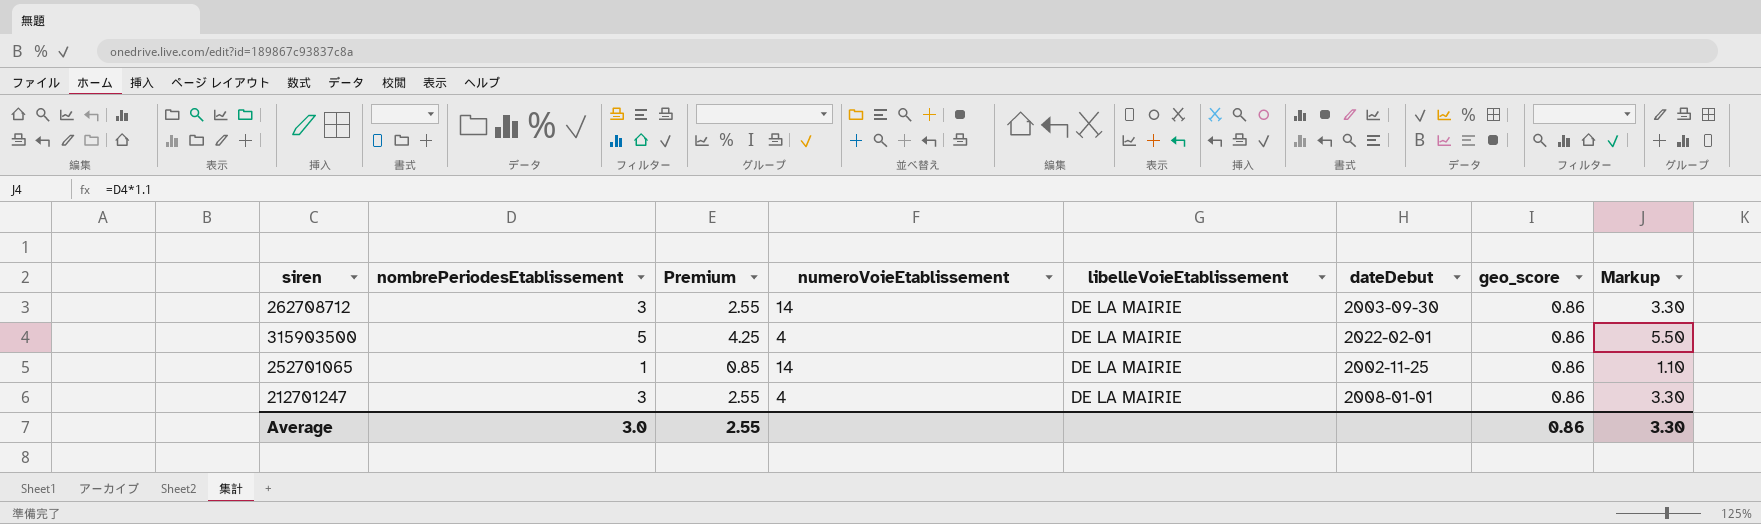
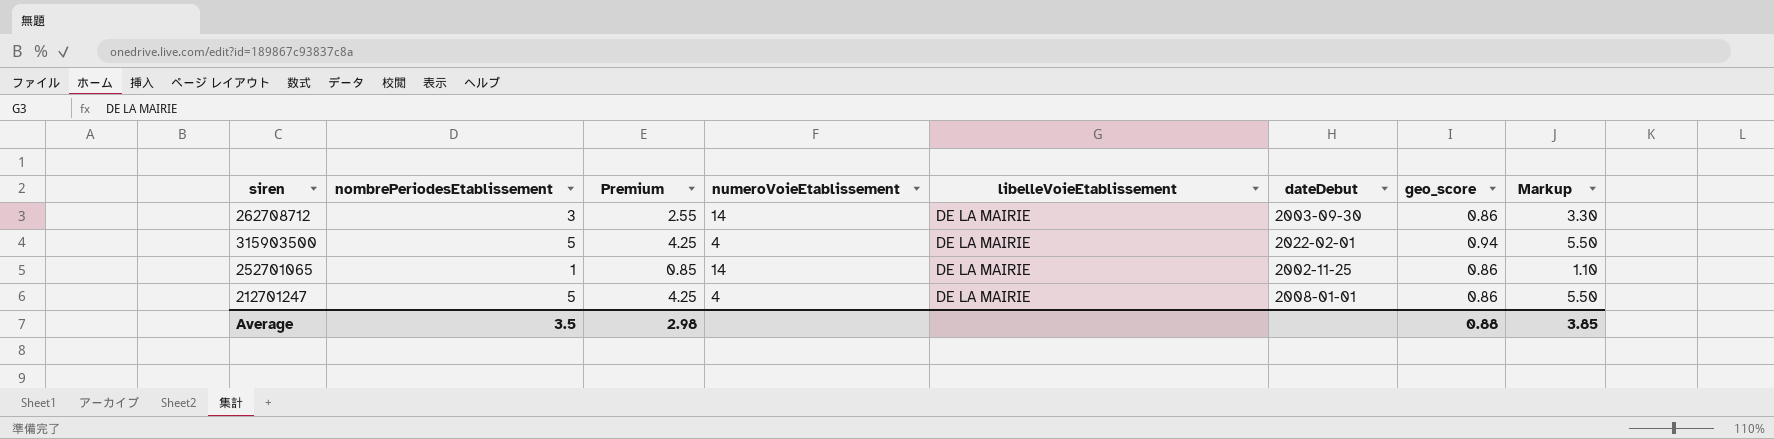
315903500 | geo_score: 0.86 -> 0.94
212701247 | nombrePeriodesEtablissement: 3 -> 5
212701247 | Premium: 2.55 -> 4.25
212701247 | Markup: 3.30 -> 5.50
Average | nombrePeriodesEtablissement: 3.0 -> 3.5
Average | Premium: 2.55 -> 2.98
Average | geo_score: 0.86 -> 0.88
Average | Markup: 3.30 -> 3.85

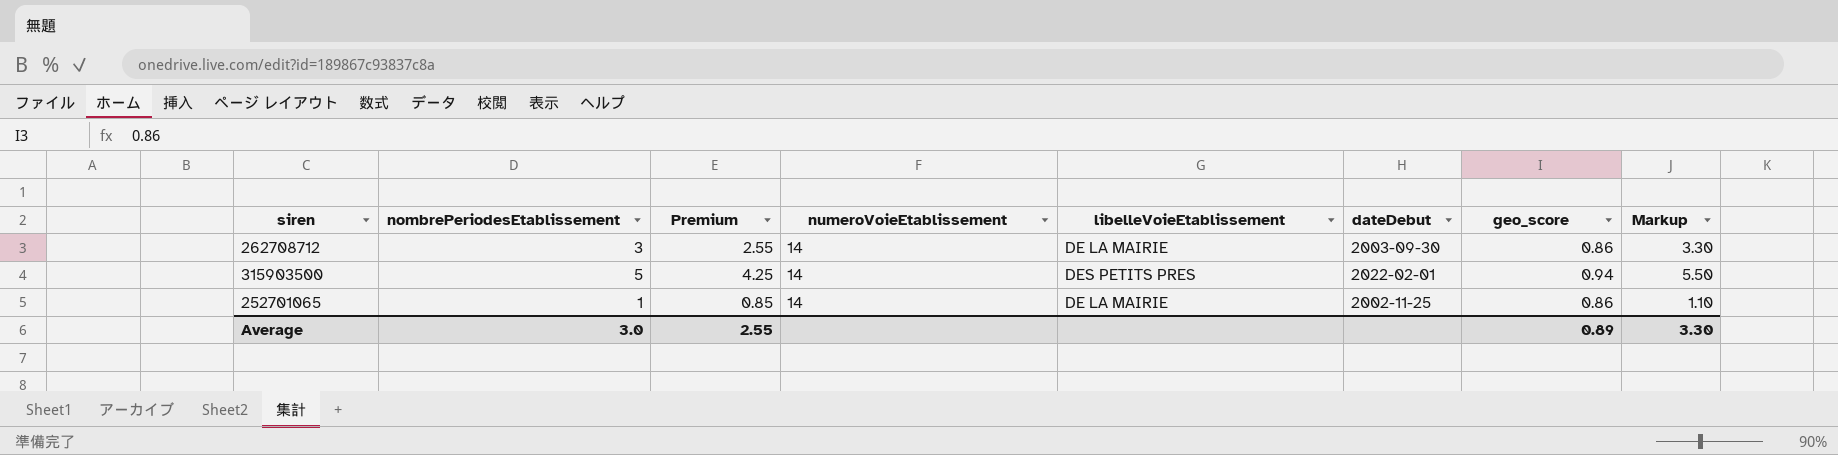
row 212701247: 5 | 4.25 | 4 | DE LA MAIRIE | 2008-01-01 | 0.86 | 5.50 -> none
315903500 | numeroVoieEtablissement: 4 -> 14
315903500 | libelleVoieEtablissement: DE LA MAIRIE -> DES PETITS PRES
Average | nombrePeriodesEtablissement: 3.5 -> 3.0
Average | Premium: 2.98 -> 2.55
Average | geo_score: 0.88 -> 0.89
Average | Markup: 3.85 -> 3.30

